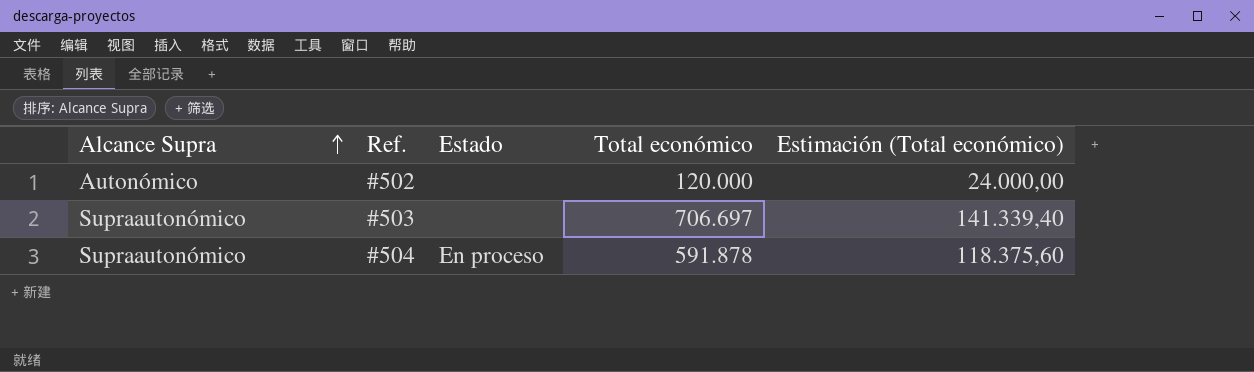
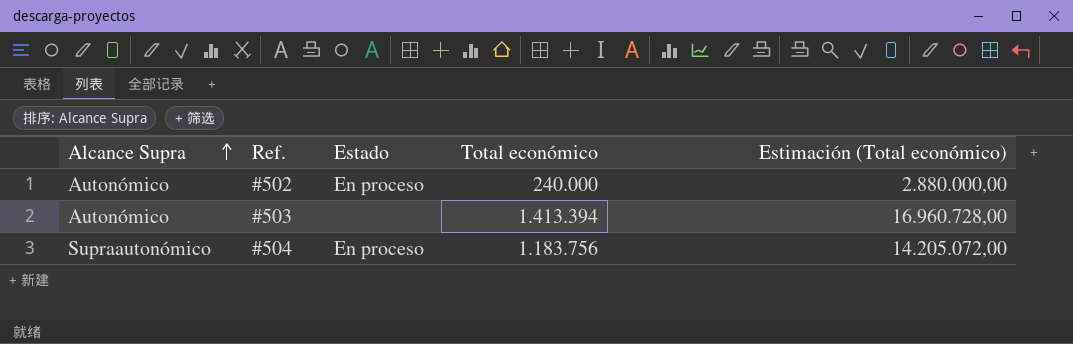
column Estimación (Total económico) | formula: [Total económico] * 0,2 -> [Total económico] * 12
#502 | Estado: none -> En proceso
#502 | Total económico: 120.000 -> 240.000
#503 | Alcance Supra: Supraautonómico -> Autonómico
#503 | Total económico: 706.697 -> 1.413.394
#504 | Total económico: 591.878 -> 1.183.756

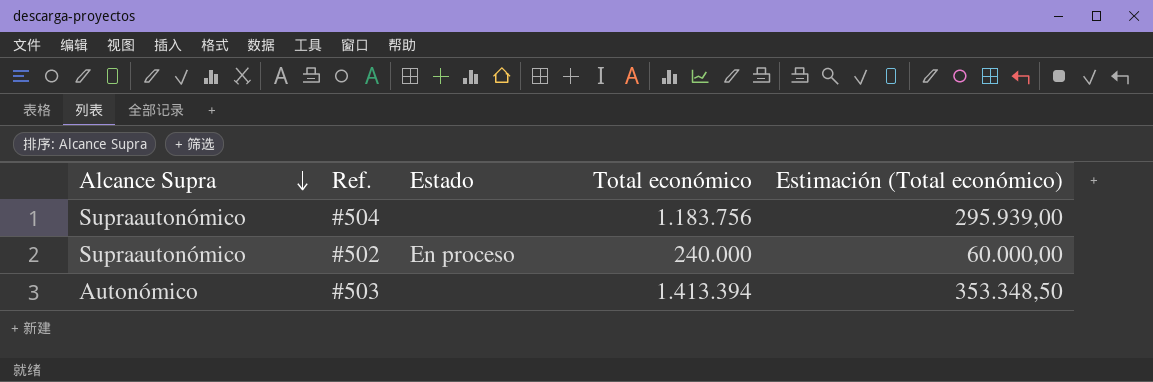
row order: Alcance Supra ascending -> Alcance Supra descending
column Estimación (Total económico) | formula: [Total económico] * 12 -> [Total económico] * 0,25
#504 | Estado: En proceso -> none
#502 | Alcance Supra: Autonómico -> Supraautonómico

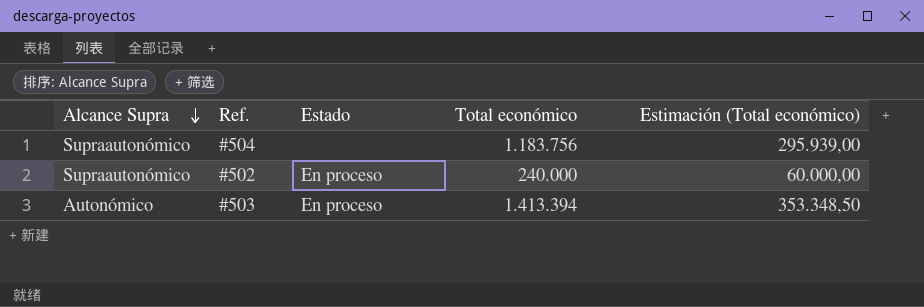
#503 | Estado: none -> En proceso

